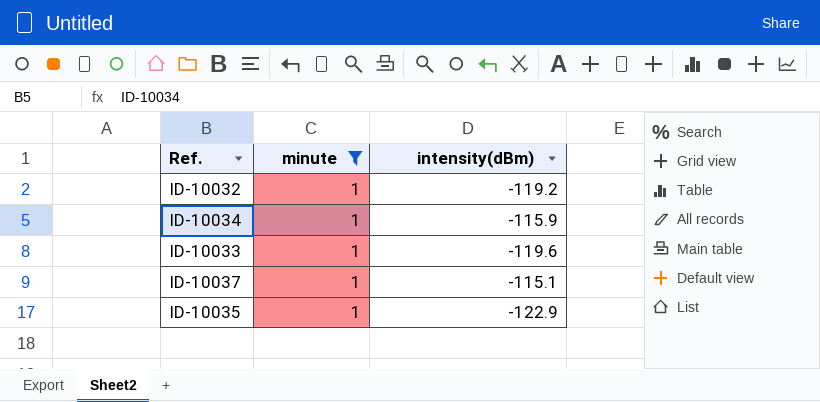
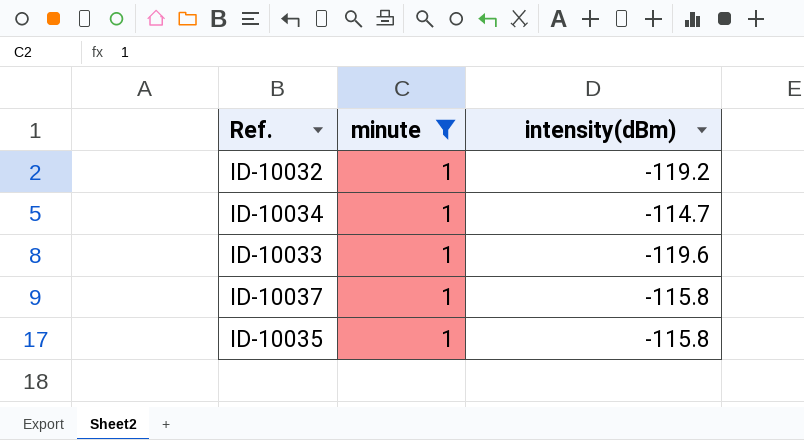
ID-10034 | intensity(dBm): -115.9 -> -114.7
ID-10037 | intensity(dBm): -115.1 -> -115.8
ID-10035 | intensity(dBm): -122.9 -> -115.8

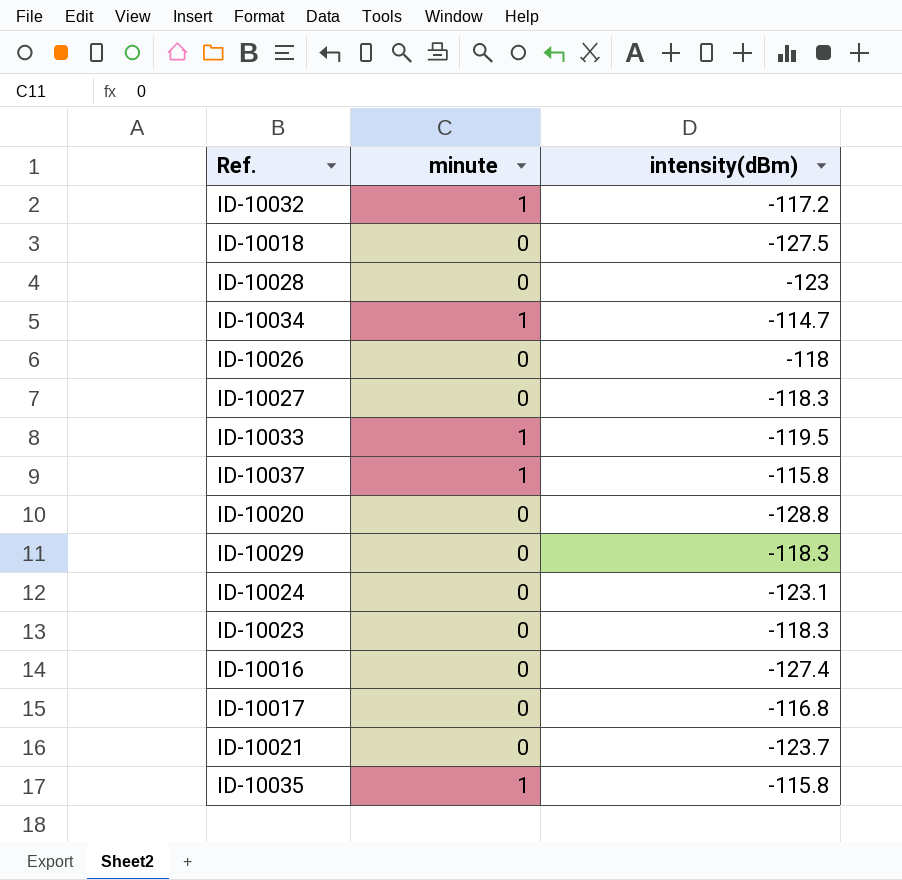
filter: minute = 1 -> none
ID-10032 | intensity(dBm): -119.2 -> -117.2
ID-10033 | intensity(dBm): -119.6 -> -119.5

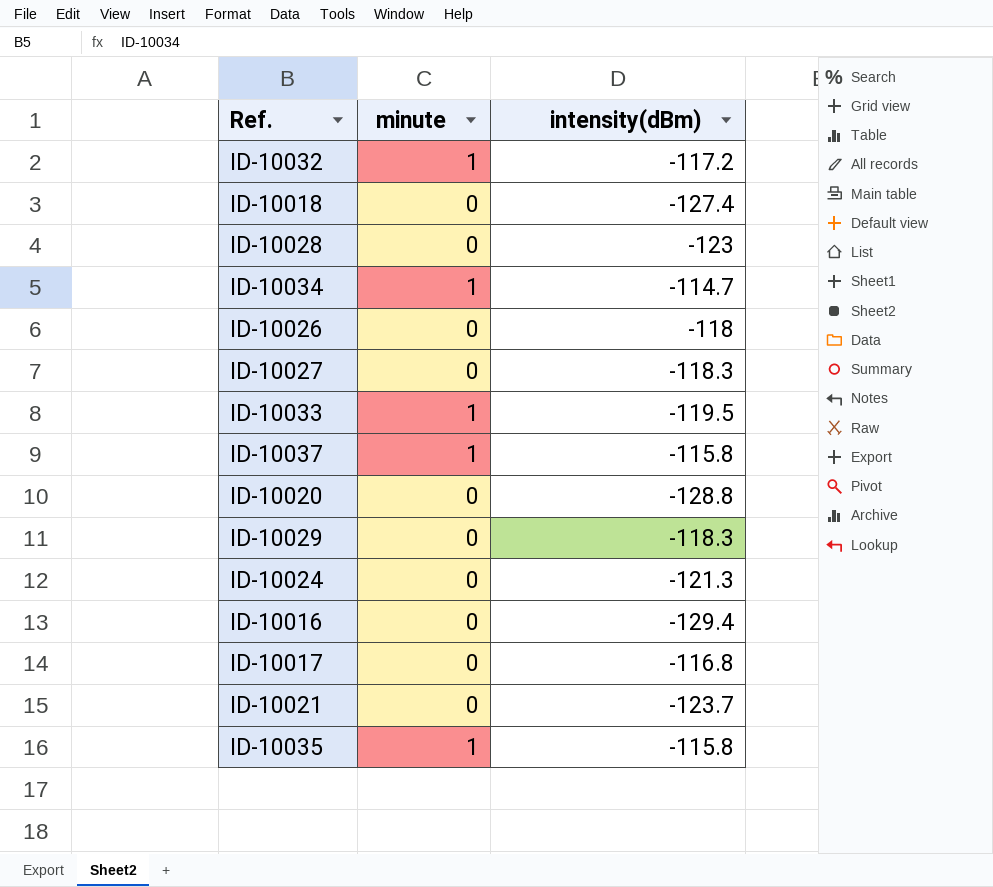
row ID-10023: 0 | -118.3 -> none
ID-10018 | intensity(dBm): -127.5 -> -127.4
ID-10024 | intensity(dBm): -123.1 -> -121.3
ID-10016 | intensity(dBm): -127.4 -> -129.4

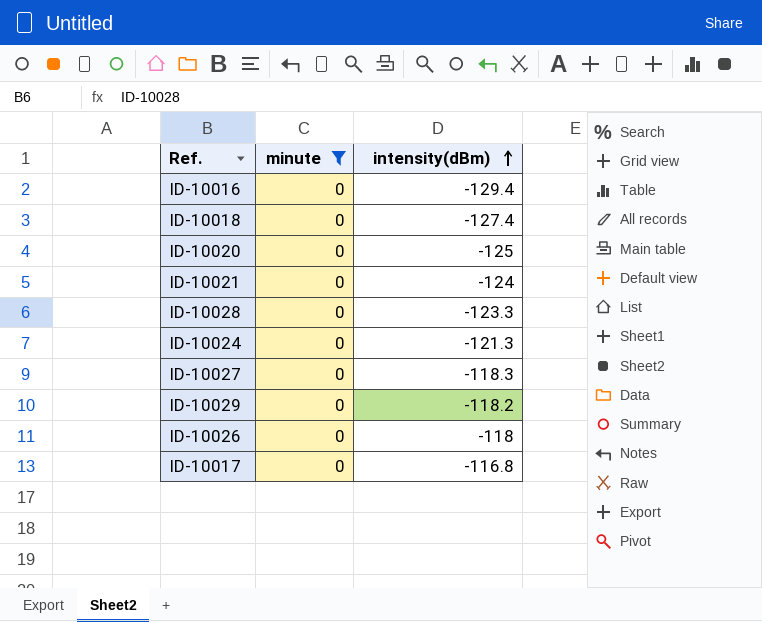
filter: none -> minute = 0
row order: none -> intensity(dBm) ascending
ID-10020 | intensity(dBm): -128.8 -> -125
ID-10021 | intensity(dBm): -123.7 -> -124
ID-10028 | intensity(dBm): -123 -> -123.3
ID-10029 | intensity(dBm): -118.3 -> -118.2

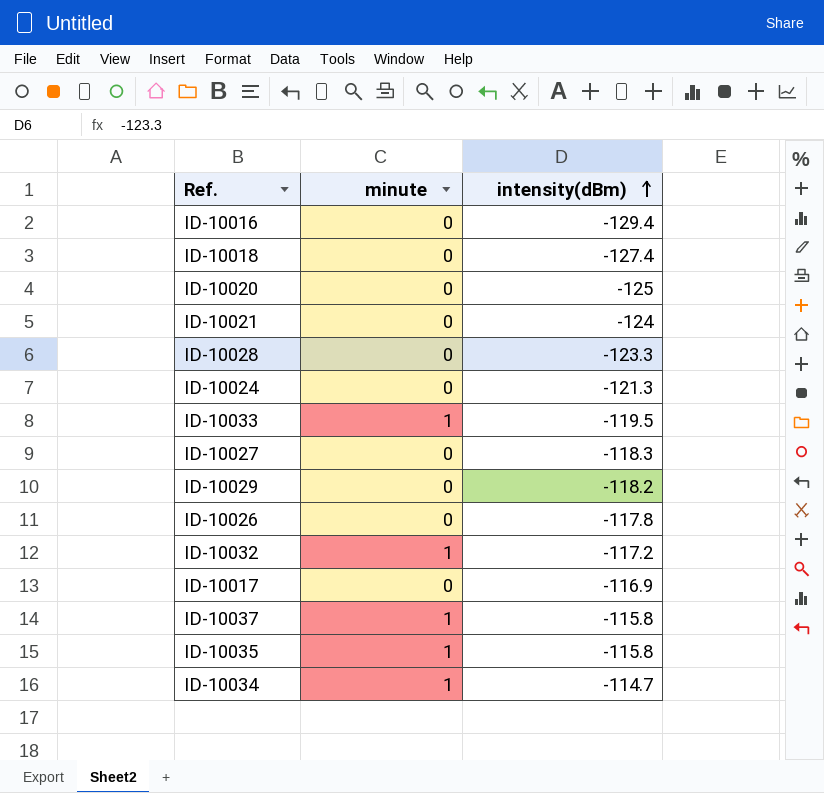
filter: minute = 0 -> none
ID-10026 | intensity(dBm): -118 -> -117.8
ID-10017 | intensity(dBm): -116.8 -> -116.9

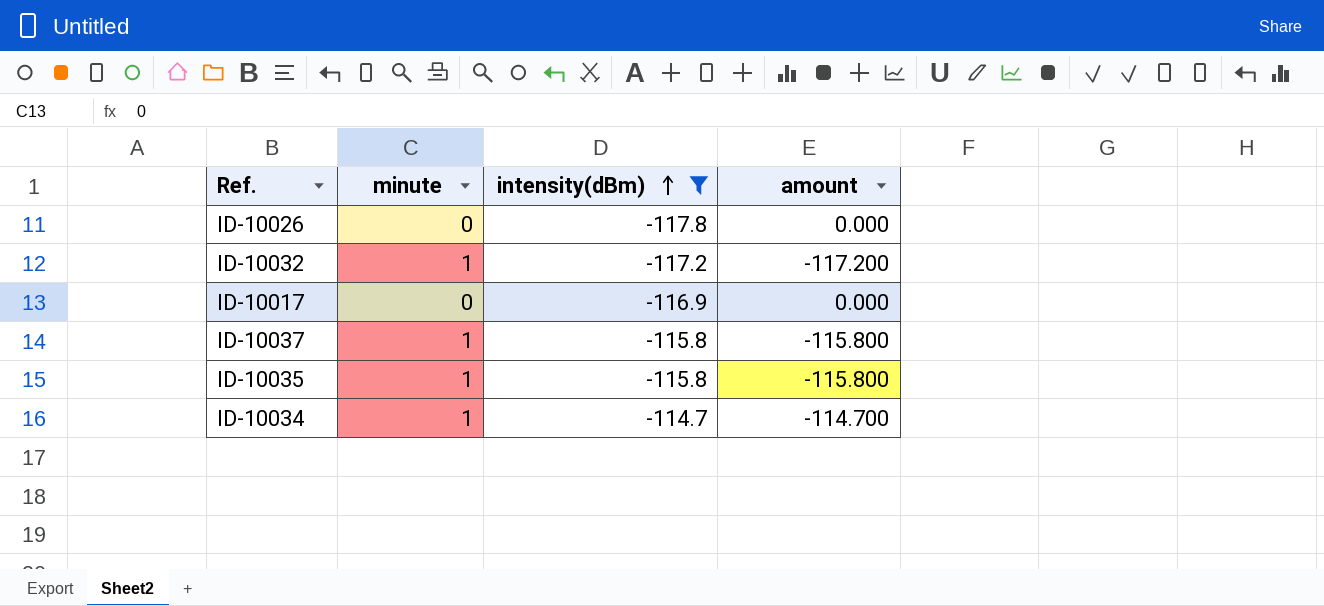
filter: none -> intensity(dBm) >= -117.8
column amount | formula: none -> [minute] * [intensity(dBm)]

